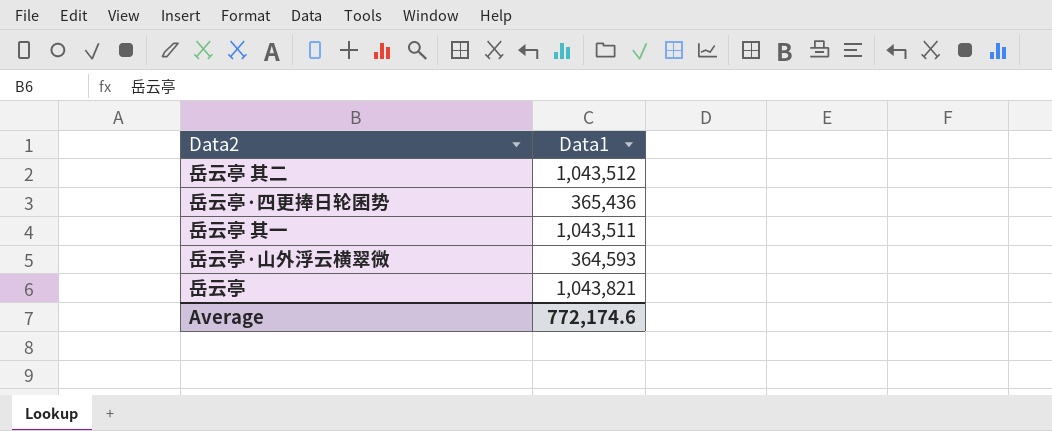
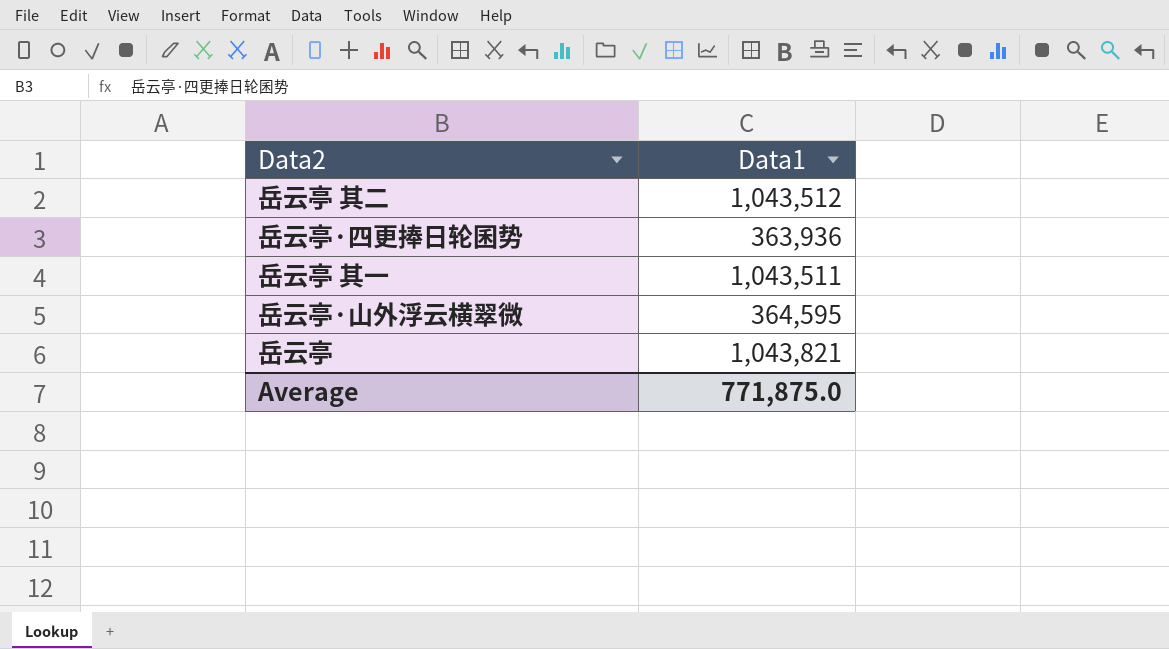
岳云亭·四更捧日轮囷势 | Data1: 365,436 -> 363,936
岳云亭·山外浮云横翠微 | Data1: 364,593 -> 364,595
Average | Data1: 772,174.6 -> 771,875.0

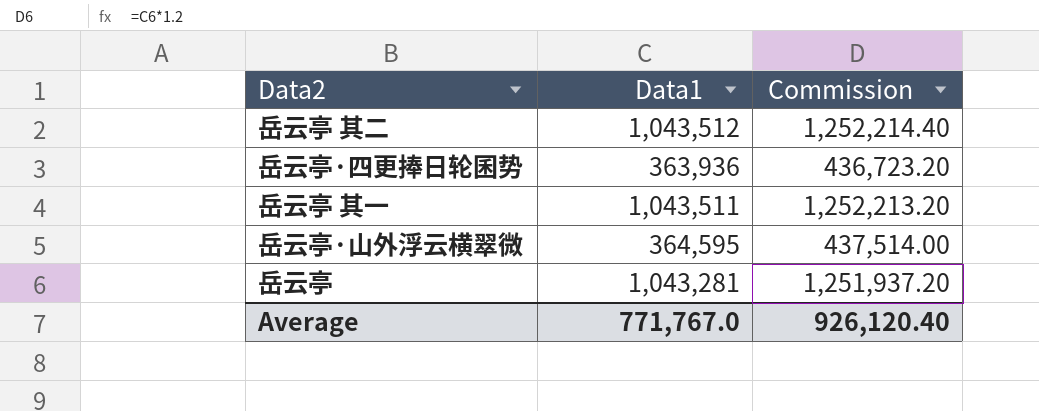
column Commission | formula: none -> [Data1] * 1.2
岳云亭 | Data1: 1,043,821 -> 1,043,281
Average | Data1: 771,875.0 -> 771,767.0

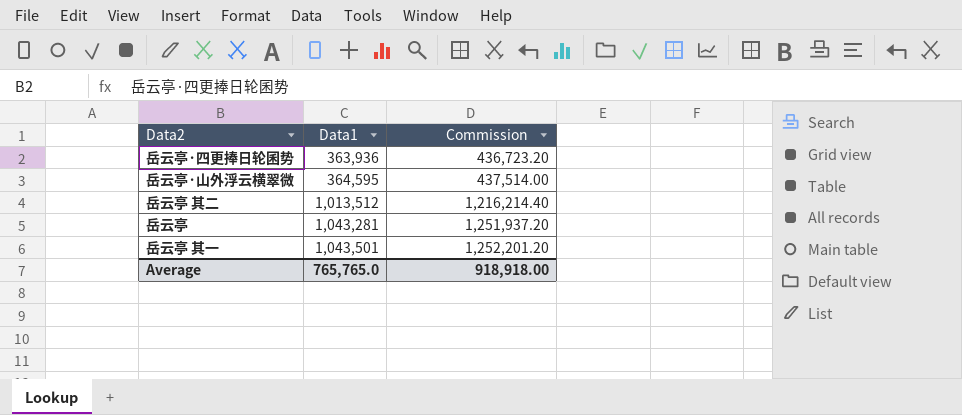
row order: none -> Data1 ascending
岳云亭 其二 | Data1: 1,043,512 -> 1,013,512
岳云亭 其二 | Commission: 1,252,214.40 -> 1,216,214.40
岳云亭 其一 | Data1: 1,043,511 -> 1,043,501
岳云亭 其一 | Commission: 1,252,213.20 -> 1,252,201.20
Average | Data1: 771,767.0 -> 765,765.0
Average | Commission: 926,120.40 -> 918,918.00

